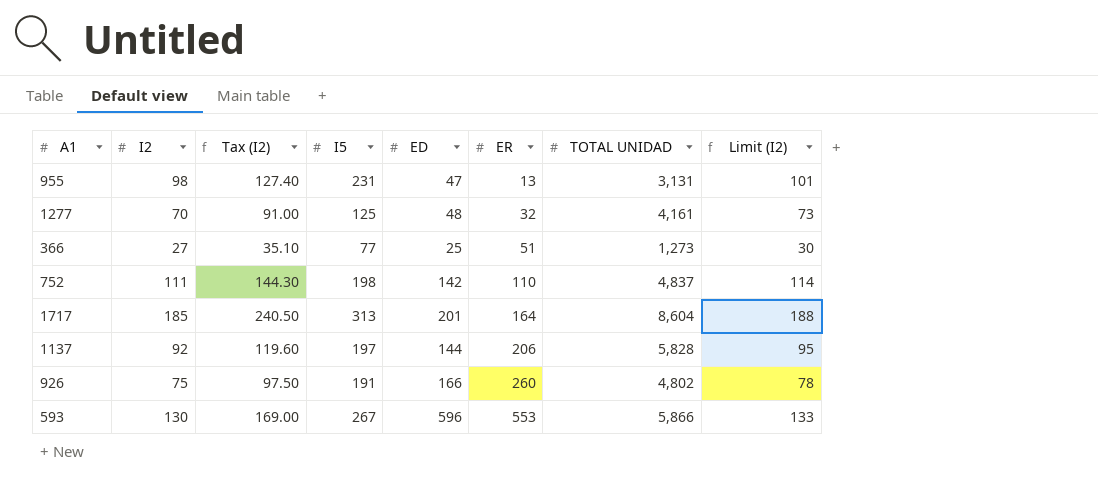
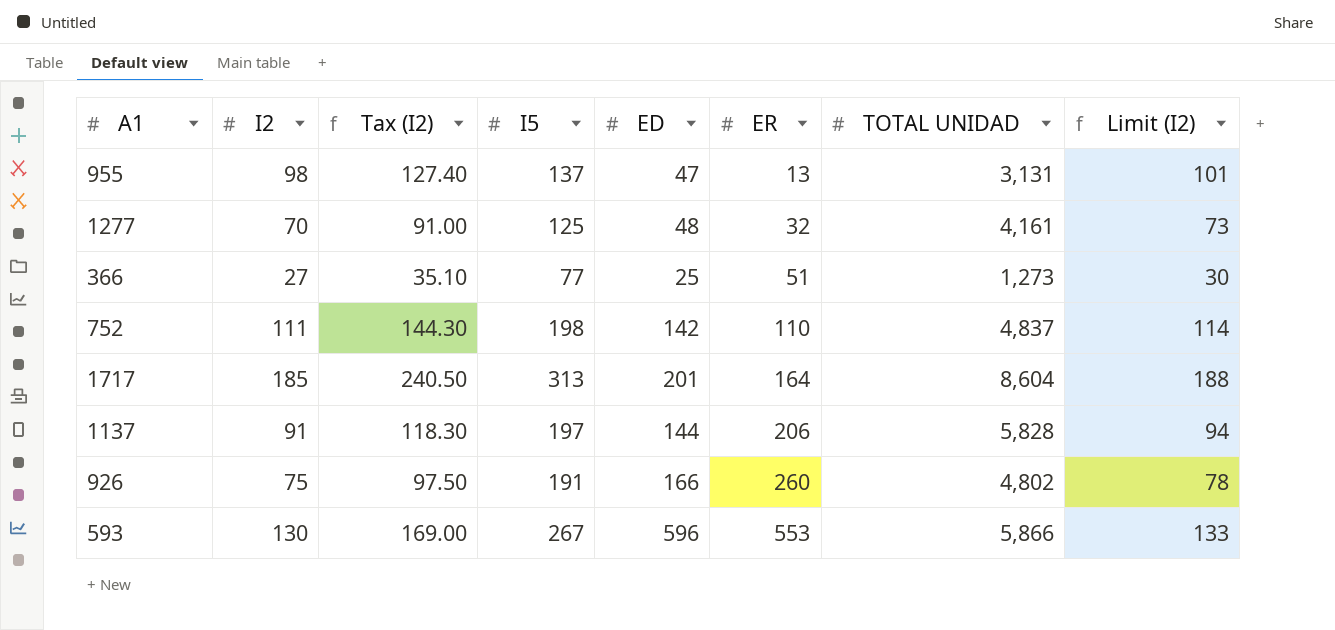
955 | I5: 231 -> 137
1137 | I2: 92 -> 91
1137 | Tax (I2): 119.60 -> 118.30
1137 | Limit (I2): 95 -> 94

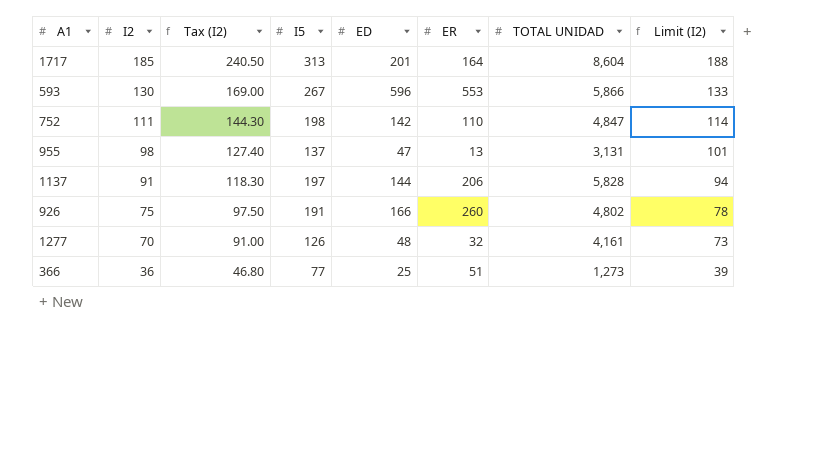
row order: ER ascending -> I2 descending
752 | TOTAL UNIDAD: 4,837 -> 4,847
1277 | I5: 125 -> 126
366 | I2: 27 -> 36
366 | Tax (I2): 35.10 -> 46.80
366 | Limit (I2): 30 -> 39

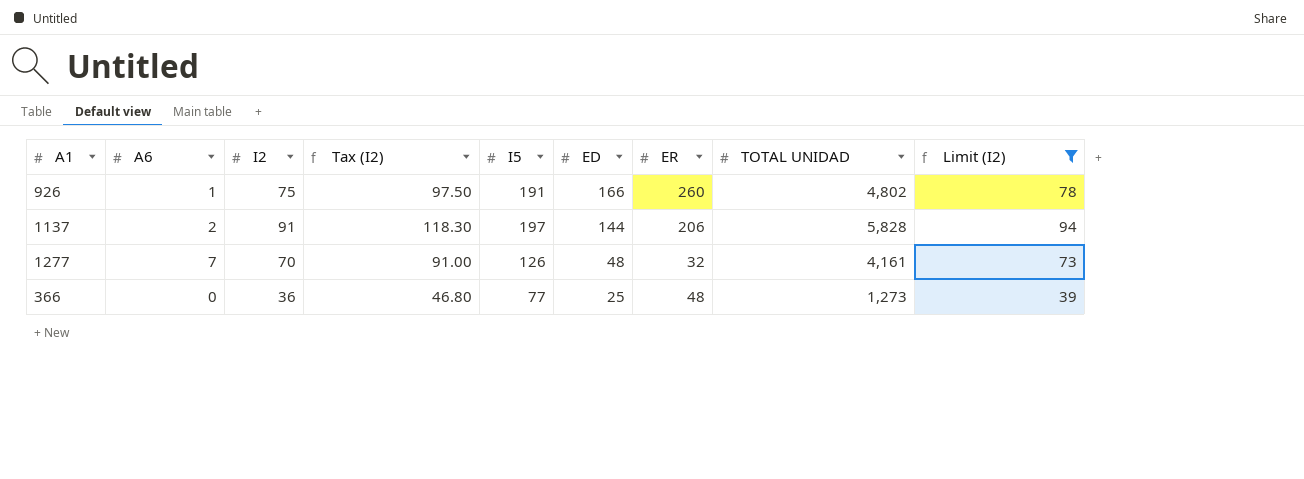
filter: none -> Limit (I2) <= 94
row order: I2 descending -> ED descending
column A6 | position: none -> 2
366 | ER: 51 -> 48

